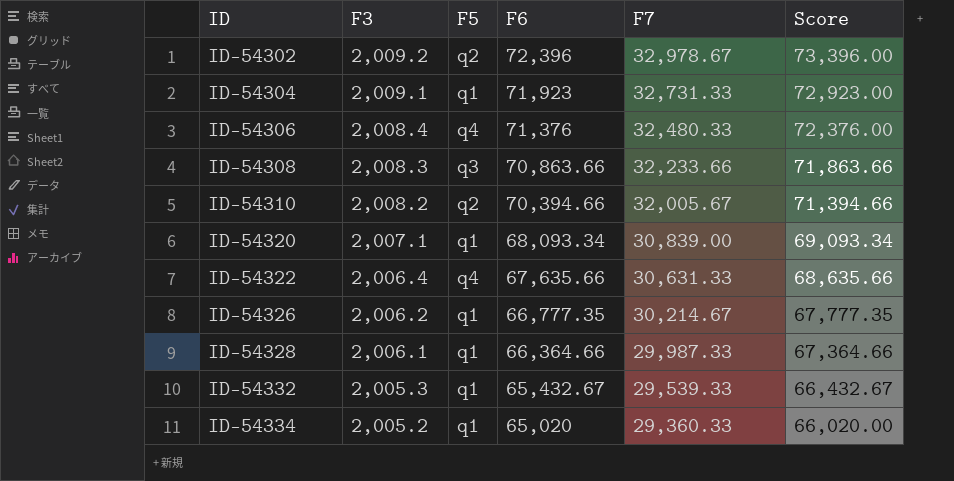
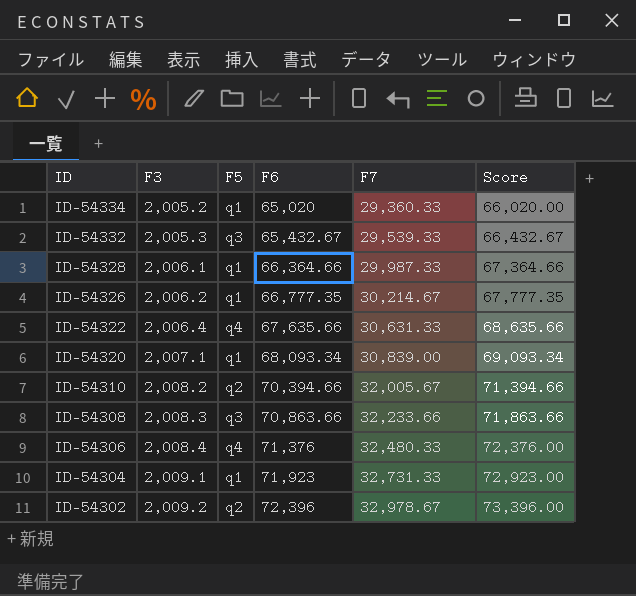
row order: ID ascending -> ID descending
ID-54332 | F5: q1 -> q3

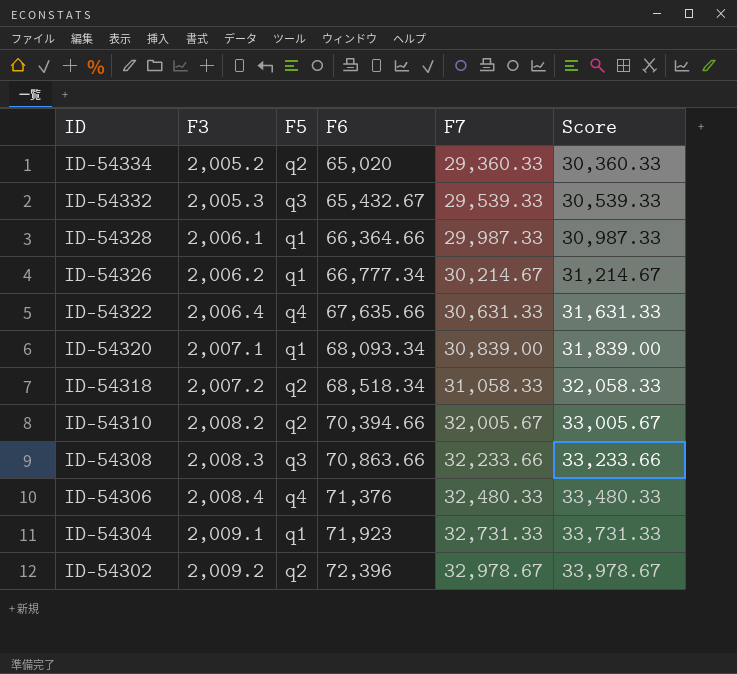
column Score | formula: [F6] + 1000 -> [F7] + 1000
ID-54334 | F5: q1 -> q2
ID-54326 | F6: 66,777.35 -> 66,777.34
row ID-54318: none -> 2,007.2 | q2 | 68,518.34 | 31,058.33 | 32,058.33

